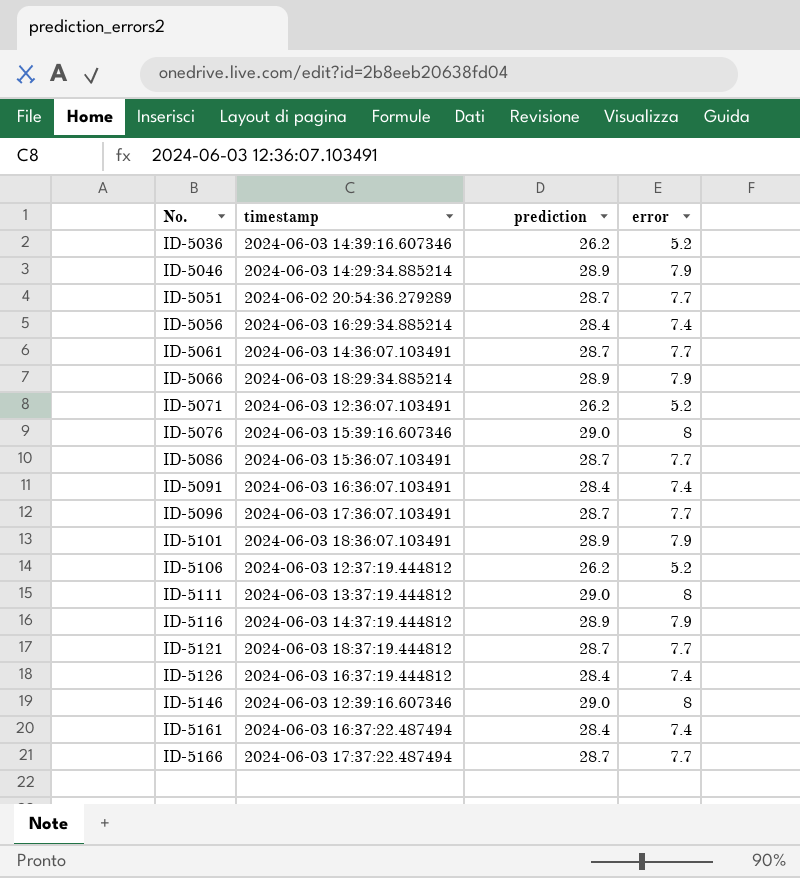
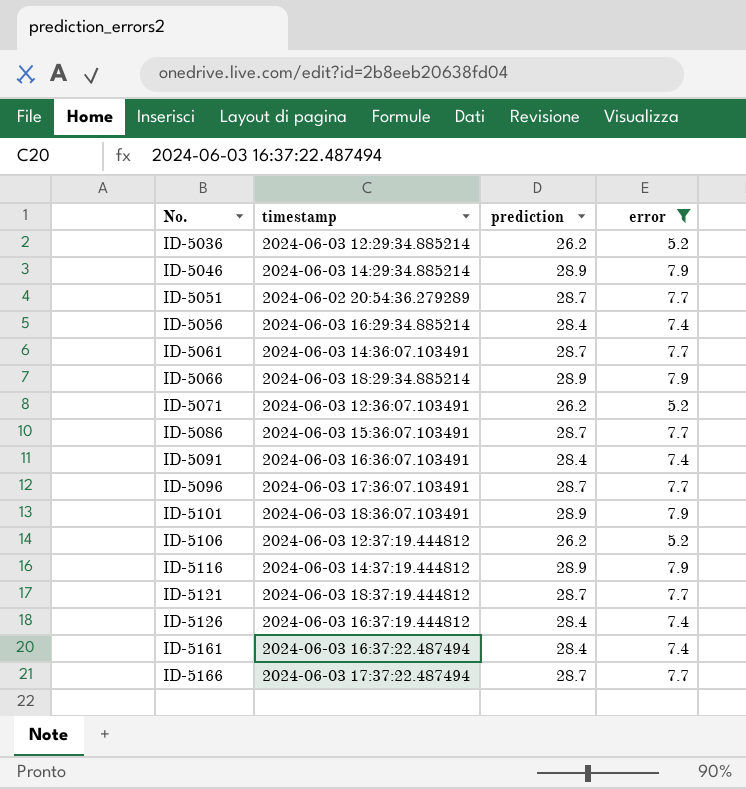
filter: none -> error != 8
ID-5036 | timestamp: 2024-06-03 14:39:16.607346 -> 2024-06-03 12:29:34.885214

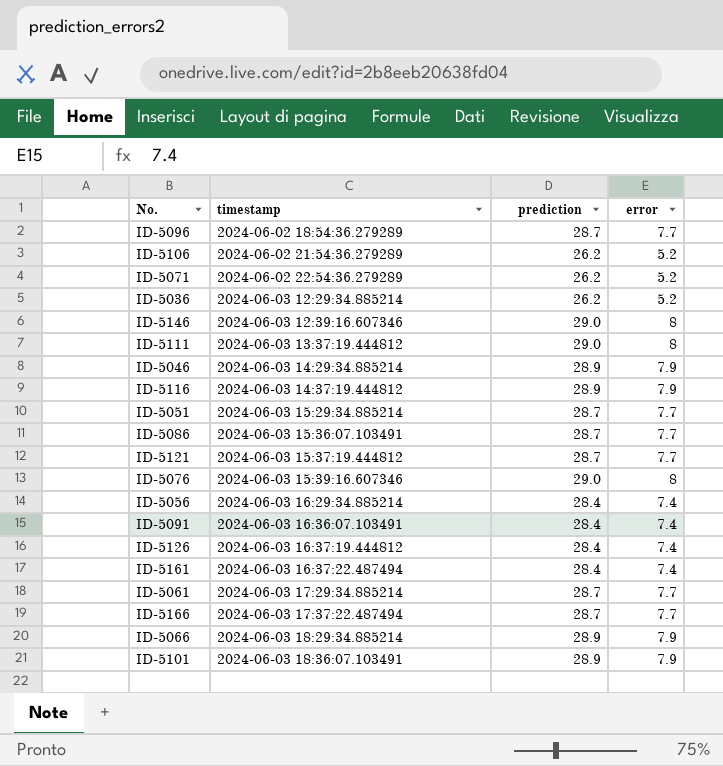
filter: error != 8 -> none
row order: No. ascending -> timestamp ascending
ID-5096 | timestamp: 2024-06-03 17:36:07.103491 -> 2024-06-02 18:54:36.279289
ID-5106 | timestamp: 2024-06-03 12:37:19.444812 -> 2024-06-02 21:54:36.279289
ID-5071 | timestamp: 2024-06-03 12:36:07.103491 -> 2024-06-02 22:54:36.279289
ID-5051 | timestamp: 2024-06-02 20:54:36.279289 -> 2024-06-03 15:29:34.885214
ID-5121 | timestamp: 2024-06-03 18:37:19.444812 -> 2024-06-03 15:37:19.444812
ID-5061 | timestamp: 2024-06-03 14:36:07.103491 -> 2024-06-03 17:29:34.885214

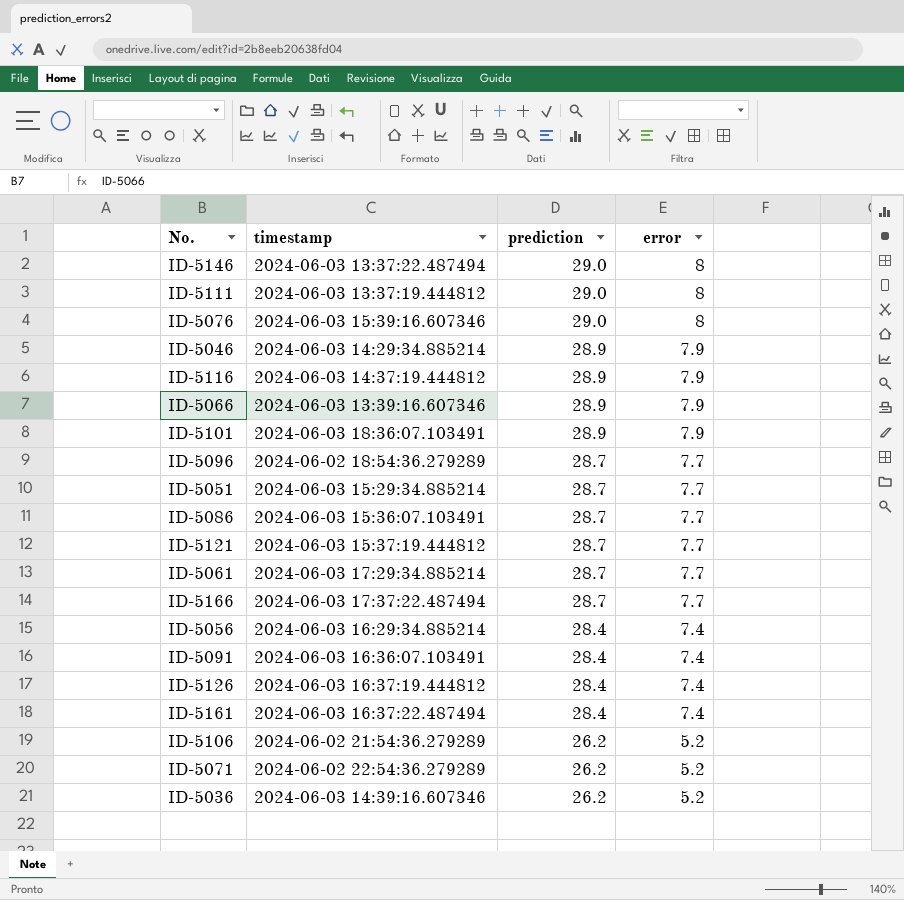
row order: timestamp ascending -> prediction descending
ID-5146 | timestamp: 2024-06-03 12:39:16.607346 -> 2024-06-03 13:37:22.487494
ID-5066 | timestamp: 2024-06-03 18:29:34.885214 -> 2024-06-03 13:39:16.607346
ID-5036 | timestamp: 2024-06-03 12:29:34.885214 -> 2024-06-03 14:39:16.607346

